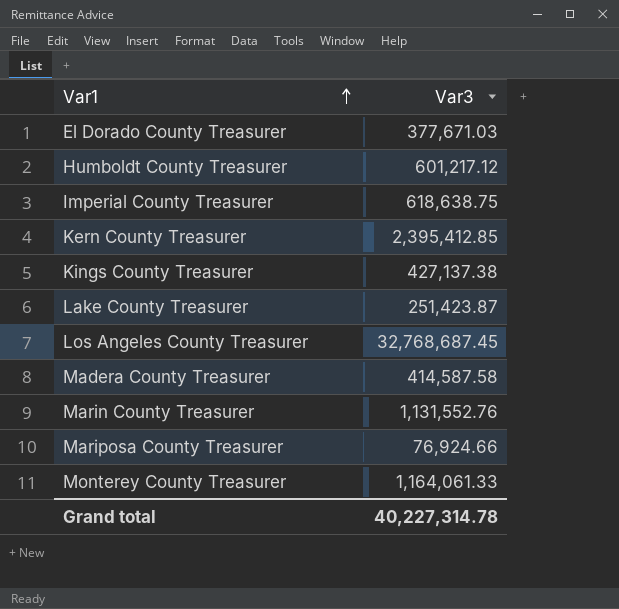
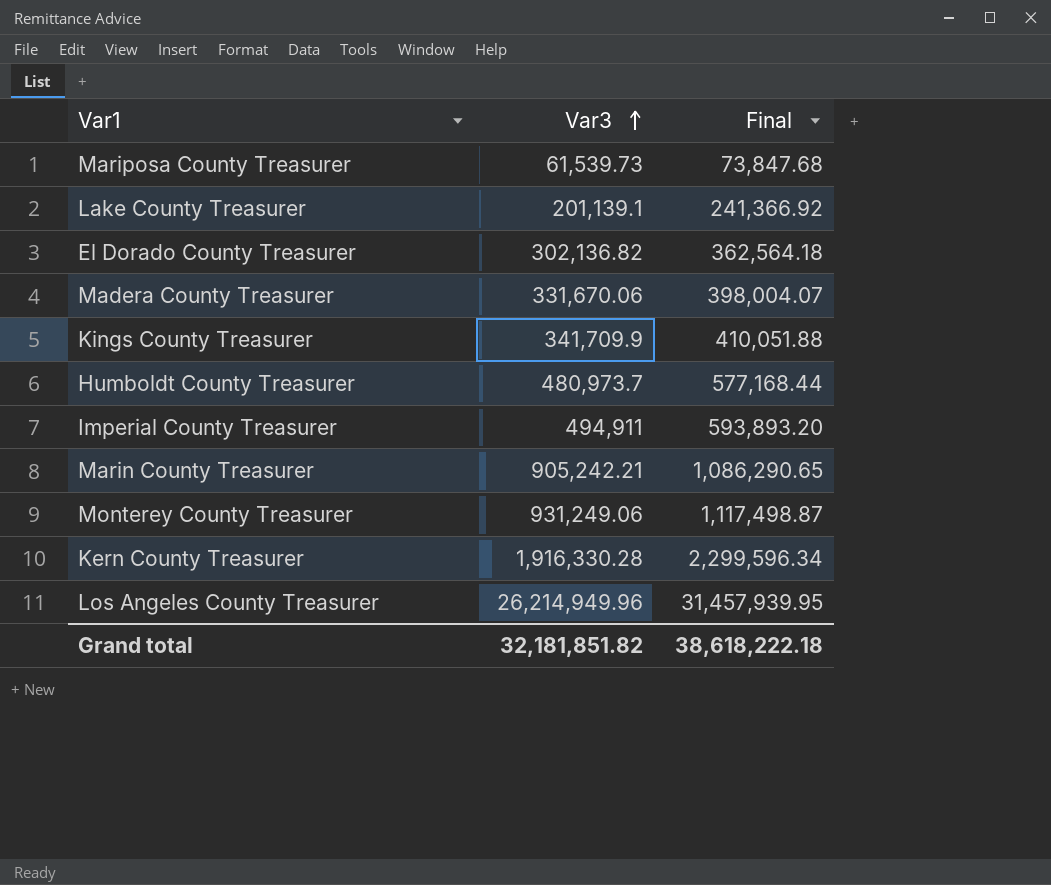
row order: Var1 ascending -> Var3 ascending
column Final | formula: none -> [Var3] * 1.2
Mariposa County Treasurer | Var3: 76,924.66 -> 61,539.73
Lake County Treasurer | Var3: 251,423.87 -> 201,139.1
El Dorado County Treasurer | Var3: 377,671.03 -> 302,136.82
Madera County Treasurer | Var3: 414,587.58 -> 331,670.06
Kings County Treasurer | Var3: 427,137.38 -> 341,709.9
Humboldt County Treasurer | Var3: 601,217.12 -> 480,973.7
Imperial County Treasurer | Var3: 618,638.75 -> 494,911
Marin County Treasurer | Var3: 1,131,552.76 -> 905,242.21
Monterey County Treasurer | Var3: 1,164,061.33 -> 931,249.06
Kern County Treasurer | Var3: 2,395,412.85 -> 1,916,330.28
Los Angeles County Treasurer | Var3: 32,768,687.45 -> 26,214,949.96
Grand total | Var3: 40,227,314.78 -> 32,181,851.82

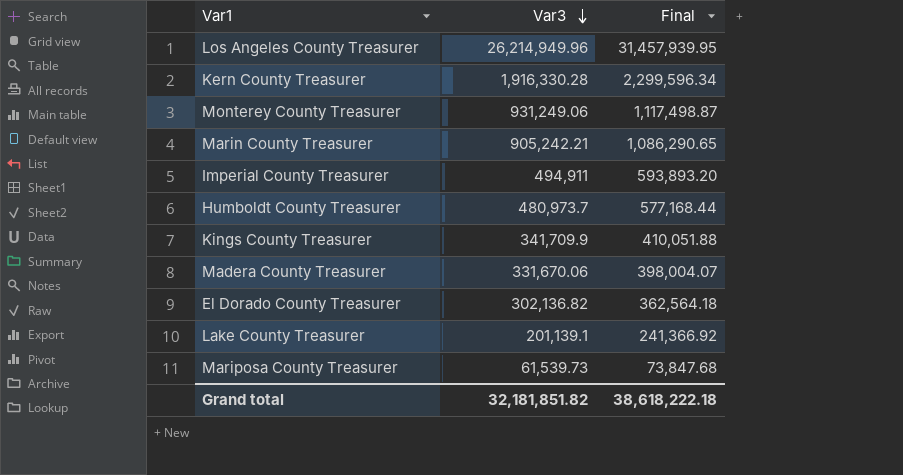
row order: Var3 ascending -> Var3 descending

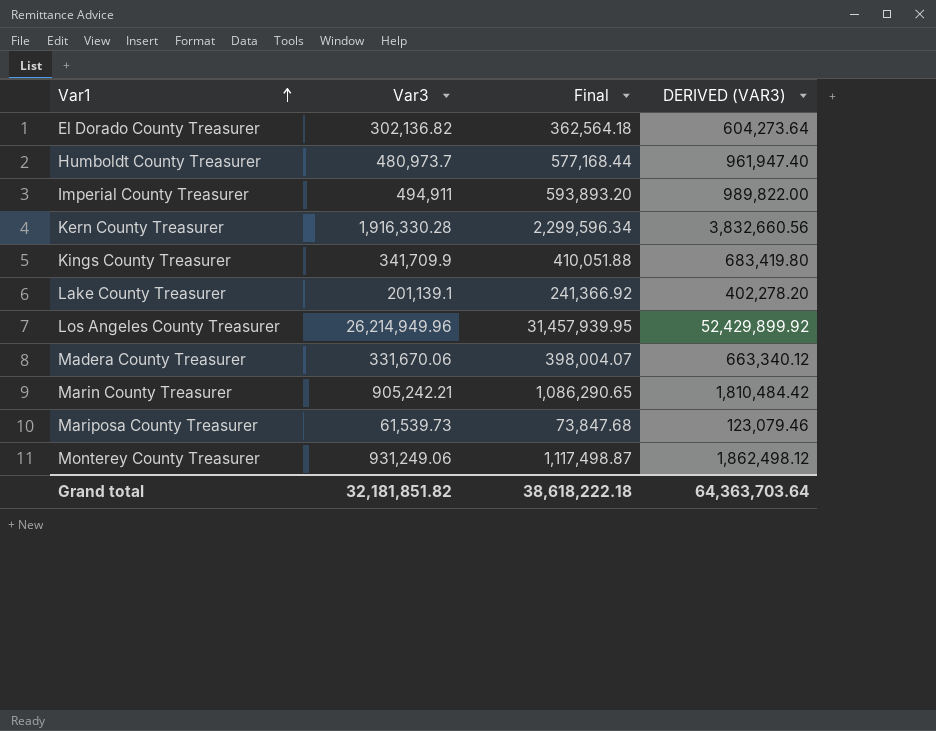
row order: Var3 descending -> Var1 ascending
column DERIVED (VAR3) | formula: none -> [Var3] * 2

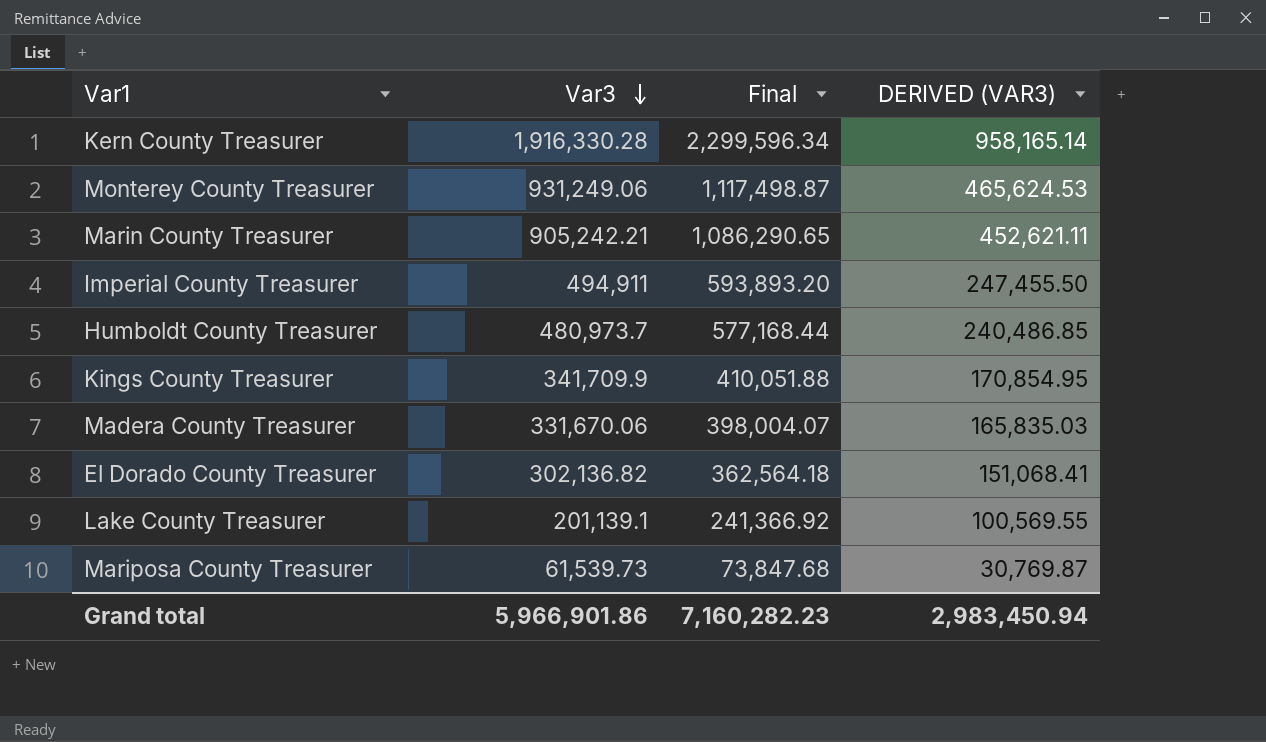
row order: Var1 ascending -> Var3 descending
column DERIVED (VAR3) | formula: [Var3] * 2 -> [Var3] * 0.5
row Los Angeles County Treasurer: 26,214,949.96 | 31,457,939.95 | 52,429,899.92 -> none
Grand total | Var3: 32,181,851.82 -> 5,966,901.86
Grand total | Final: 38,618,222.18 -> 7,160,282.23
Grand total | DERIVED (VAR3): 64,363,703.64 -> 2,983,450.94

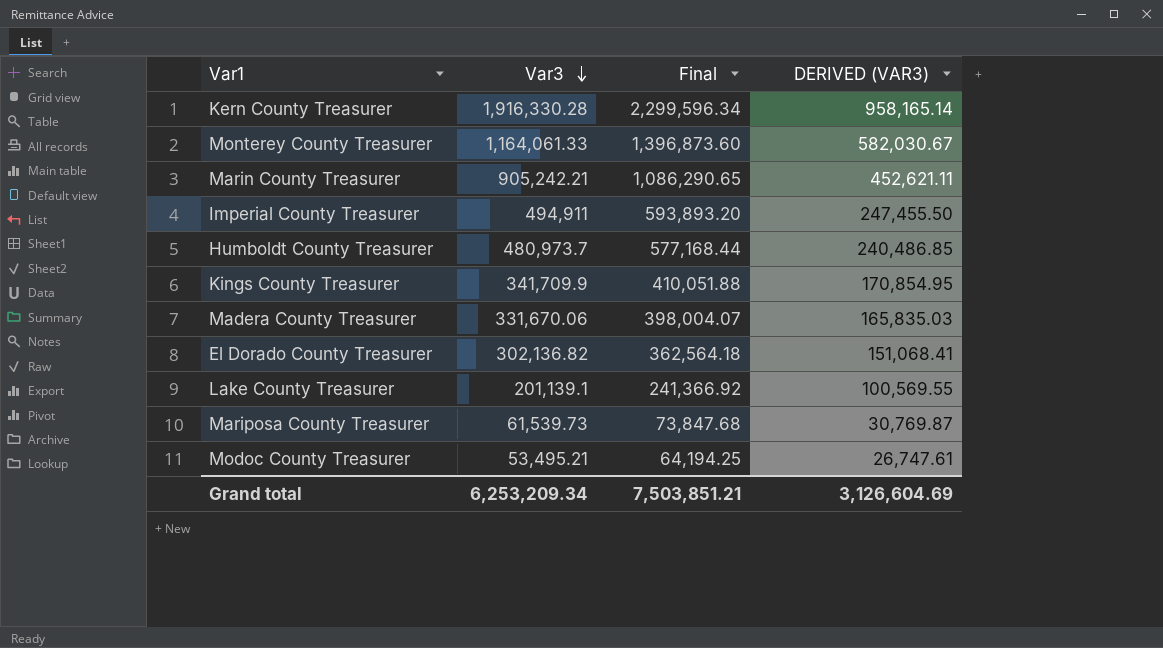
Monterey County Treasurer | Var3: 931,249.06 -> 1,164,061.33
Monterey County Treasurer | Final: 1,117,498.87 -> 1,396,873.60
Monterey County Treasurer | DERIVED (VAR3): 465,624.53 -> 582,030.67
row Modoc County Treasurer: none -> 53,495.21 | 64,194.25 | 26,747.61
Grand total | Var3: 5,966,901.86 -> 6,253,209.34
Grand total | Final: 7,160,282.23 -> 7,503,851.21
Grand total | DERIVED (VAR3): 2,983,450.94 -> 3,126,604.69

